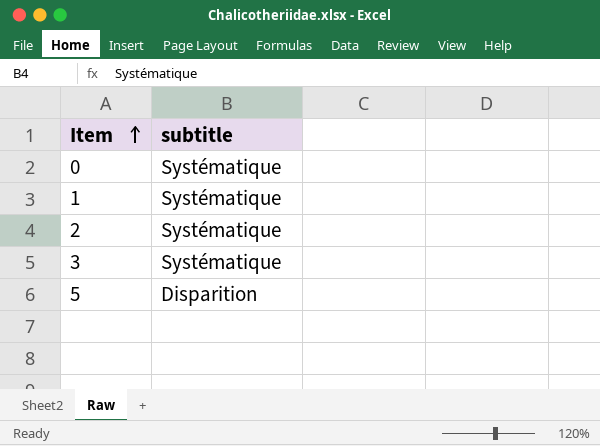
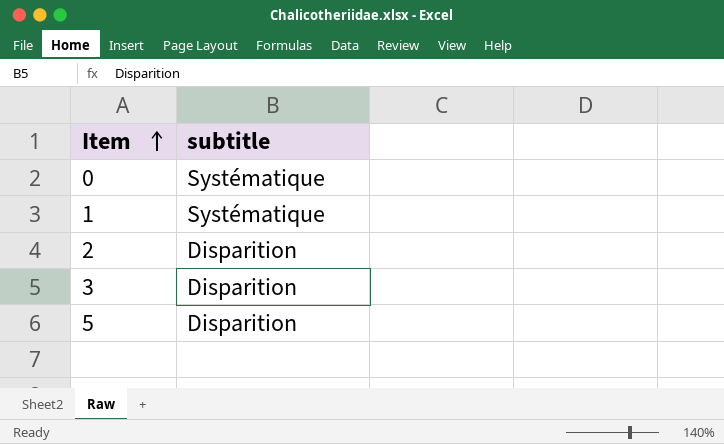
2 | subtitle: Systématique -> Disparition
3 | subtitle: Systématique -> Disparition

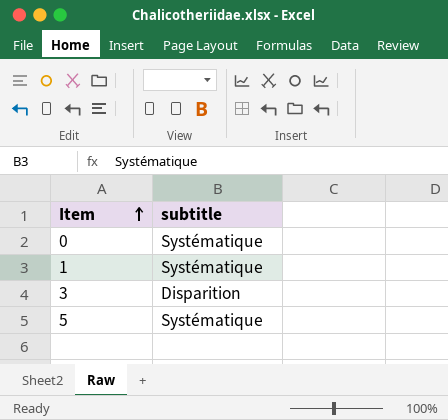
row 2: Disparition -> none
5 | subtitle: Disparition -> Systématique

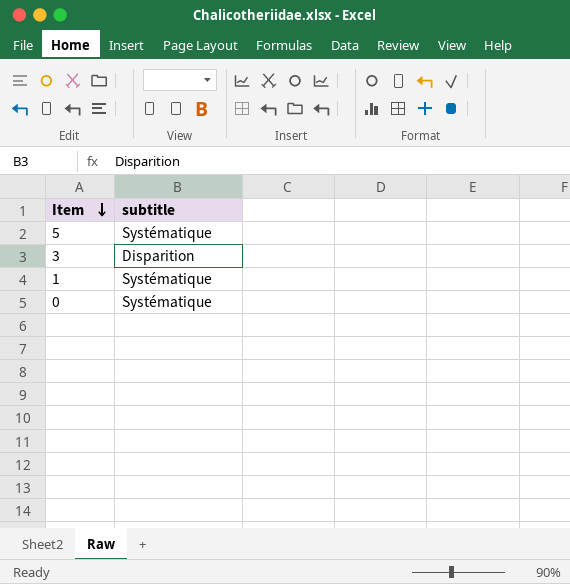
row order: Item ascending -> Item descending

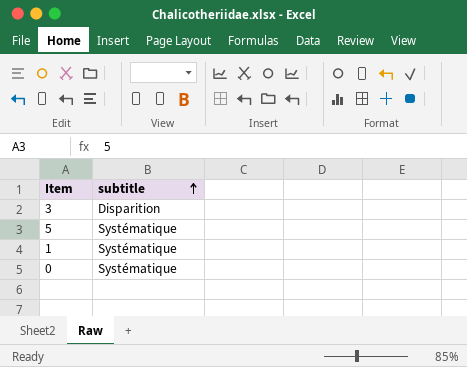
row order: Item descending -> subtitle ascending

